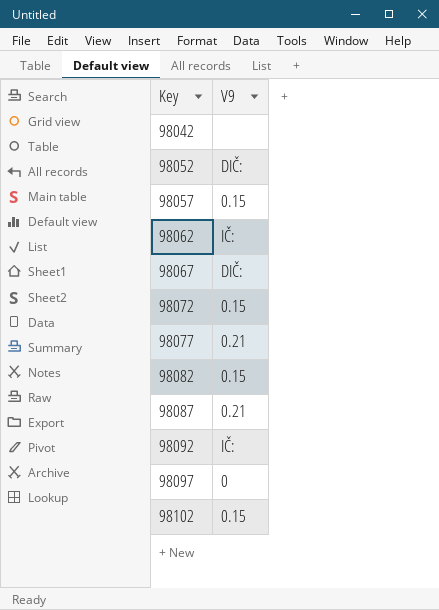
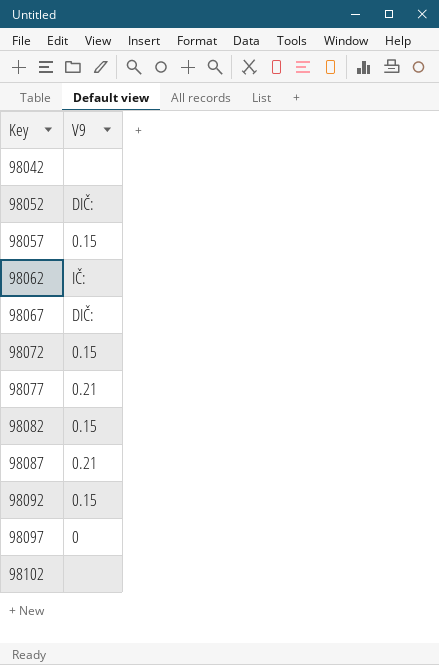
98092 | V9: IČ: -> 0.15
98102 | V9: 0.15 -> none

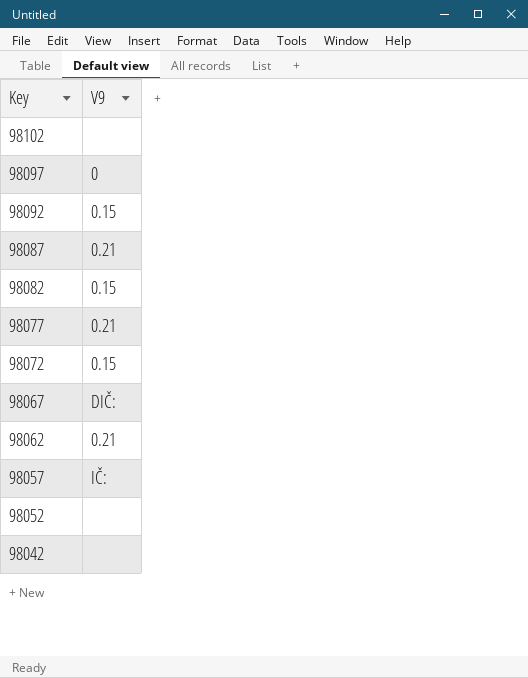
row order: Key ascending -> Key descending
98062 | V9: IČ: -> 0.21
98057 | V9: 0.15 -> IČ:
98052 | V9: DIČ: -> none

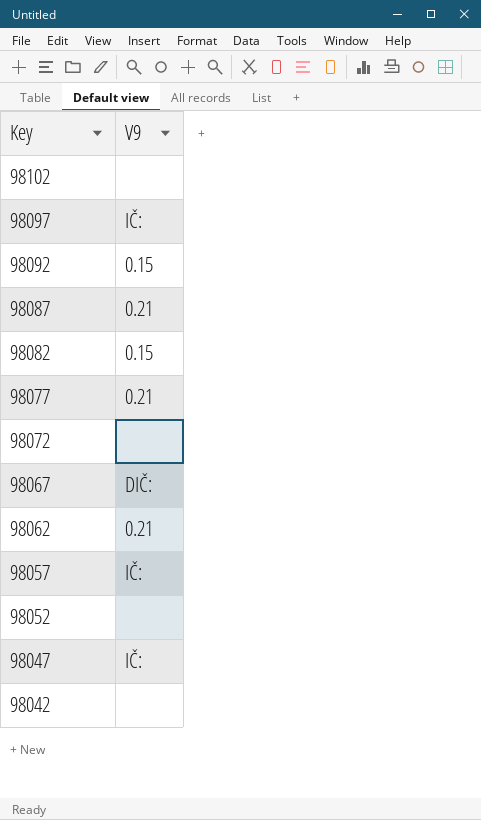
98097 | V9: 0 -> IČ:
98072 | V9: 0.15 -> none
row 98047: none -> IČ:

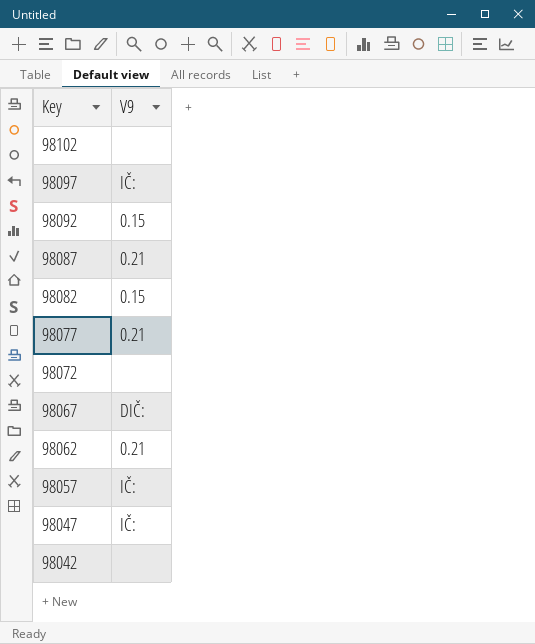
row 98052: none -> none

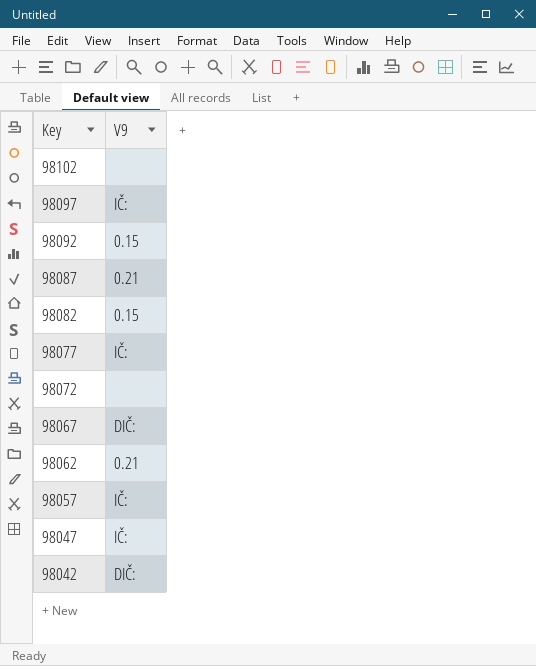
98077 | V9: 0.21 -> IČ:
98042 | V9: none -> DIČ:

